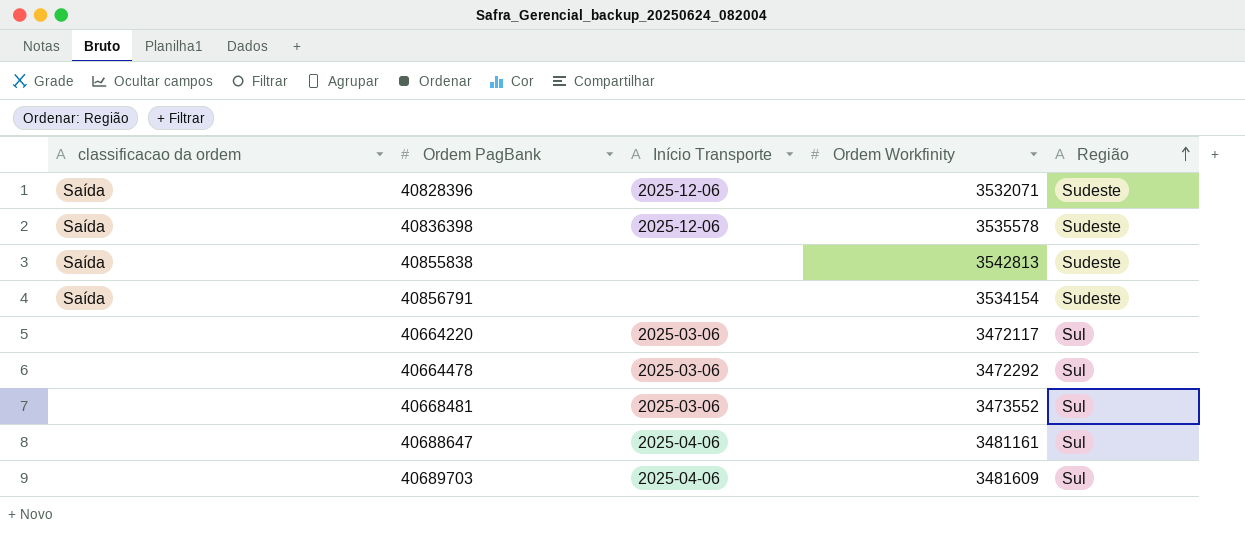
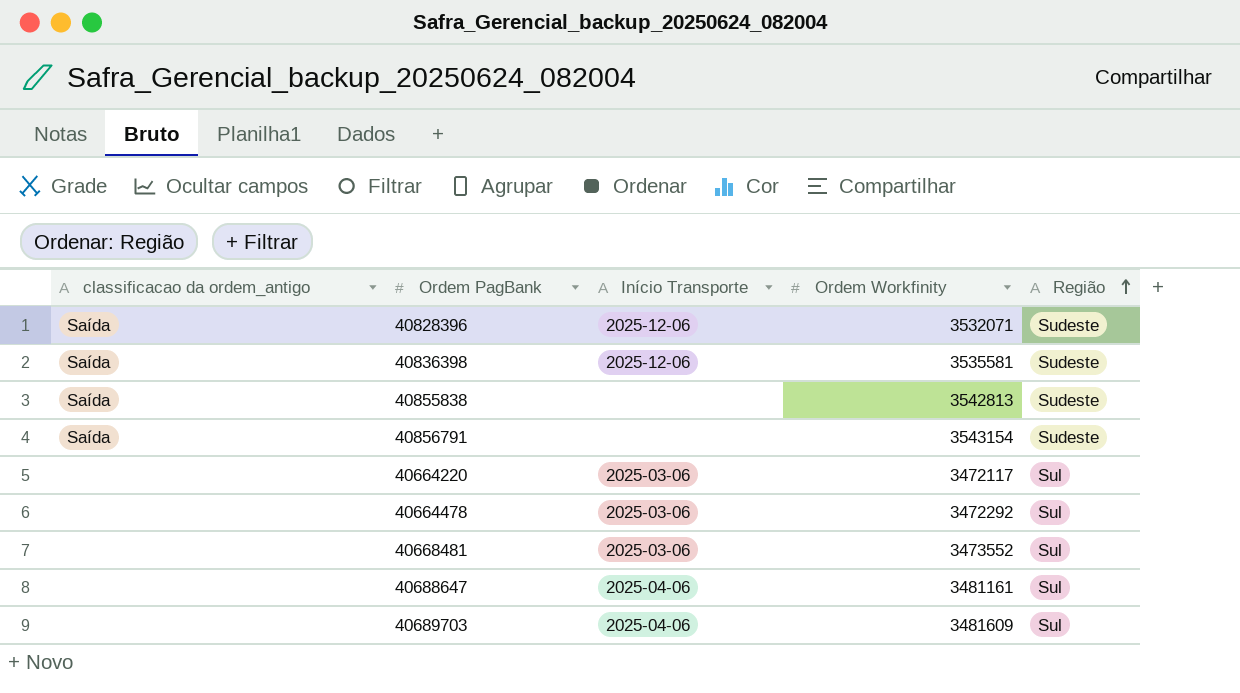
column name: classificacao da ordem -> classificacao da ordem_antigo
40836398 | Ordem Workfinity: 3535578 -> 3535581
40856791 | Ordem Workfinity: 3534154 -> 3543154

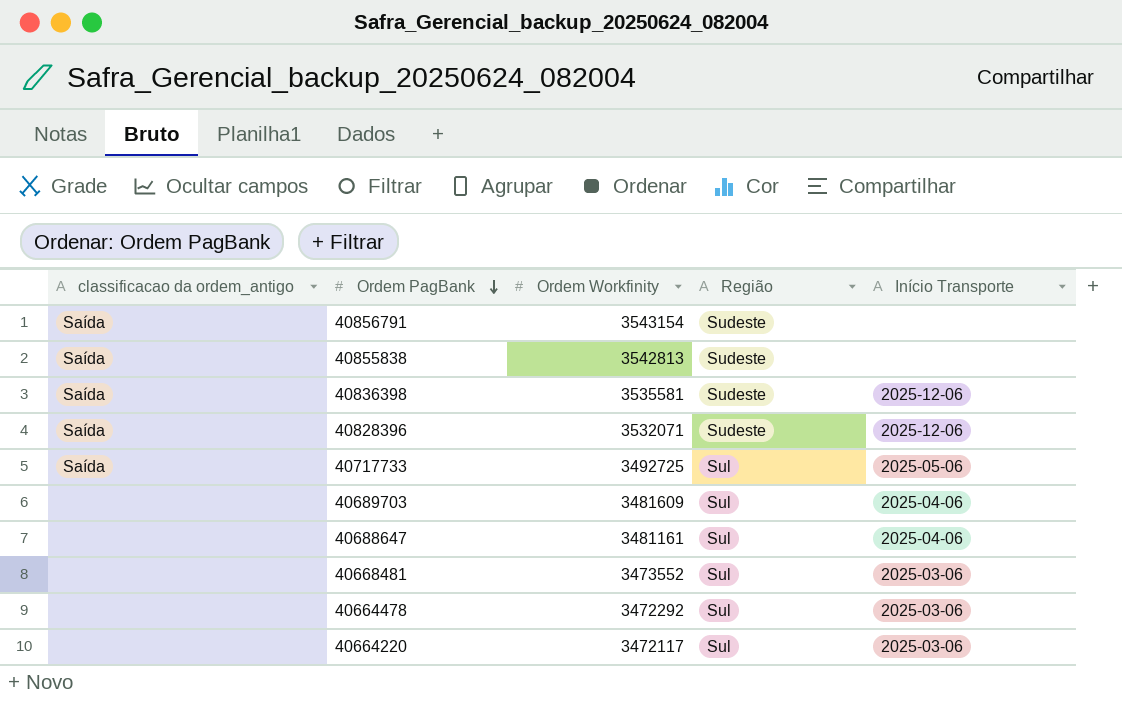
row order: Região ascending -> Ordem PagBank descending
column Início Transporte | position: 3 -> 5
row 40717733: none -> Saída | 3492725 | Sul | 2025-05-06

